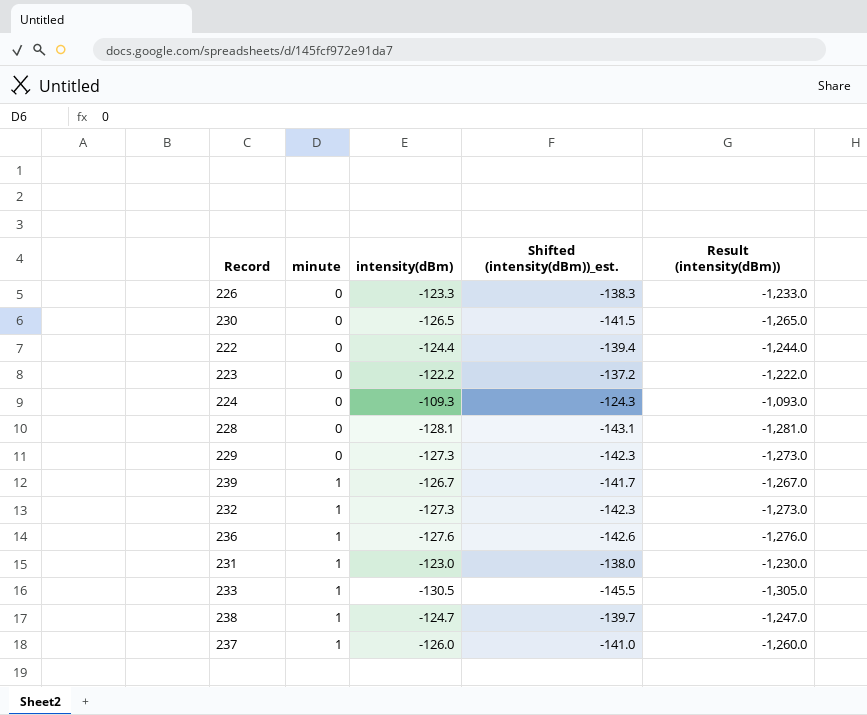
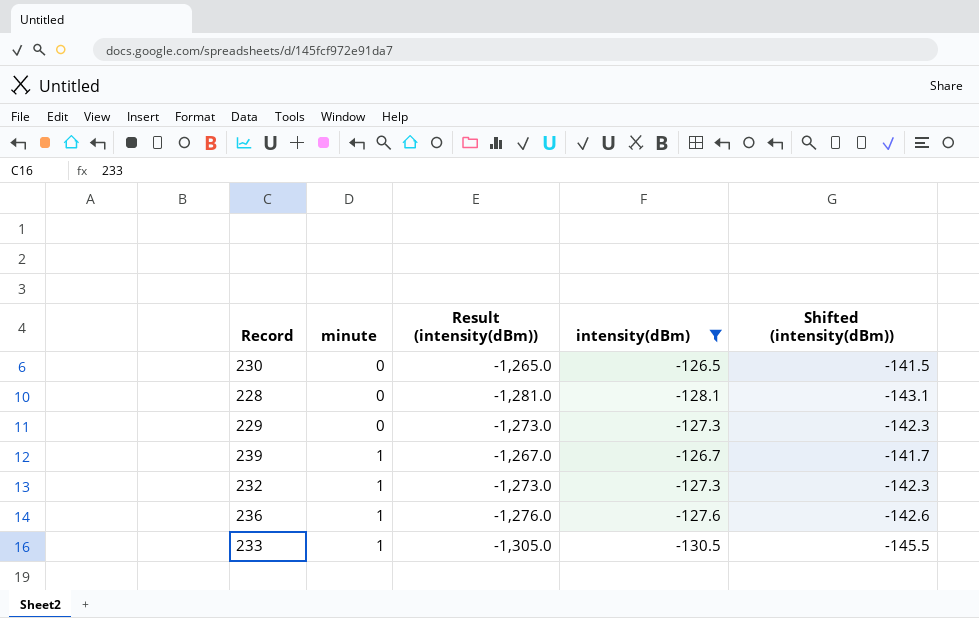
filter: none -> intensity(dBm) <= -126.5
column Result (intensity(dBm)) | position: 5 -> 3
column name: Shifted (intensity(dBm))_est. -> Shifted (intensity(dBm))

